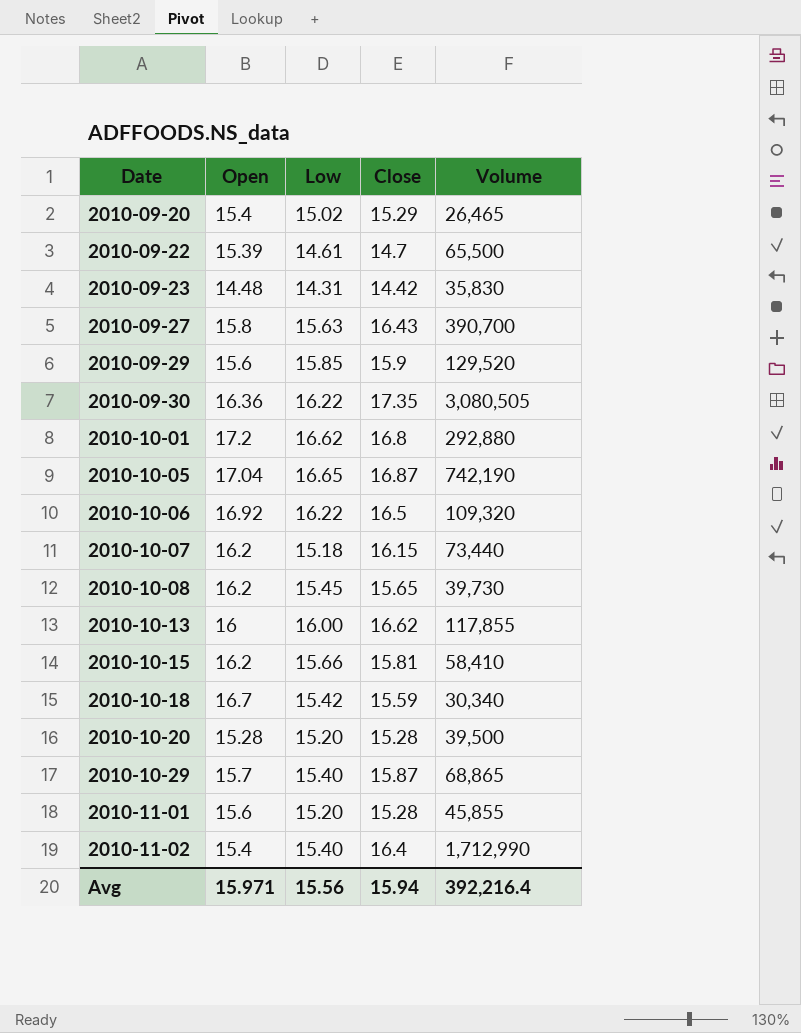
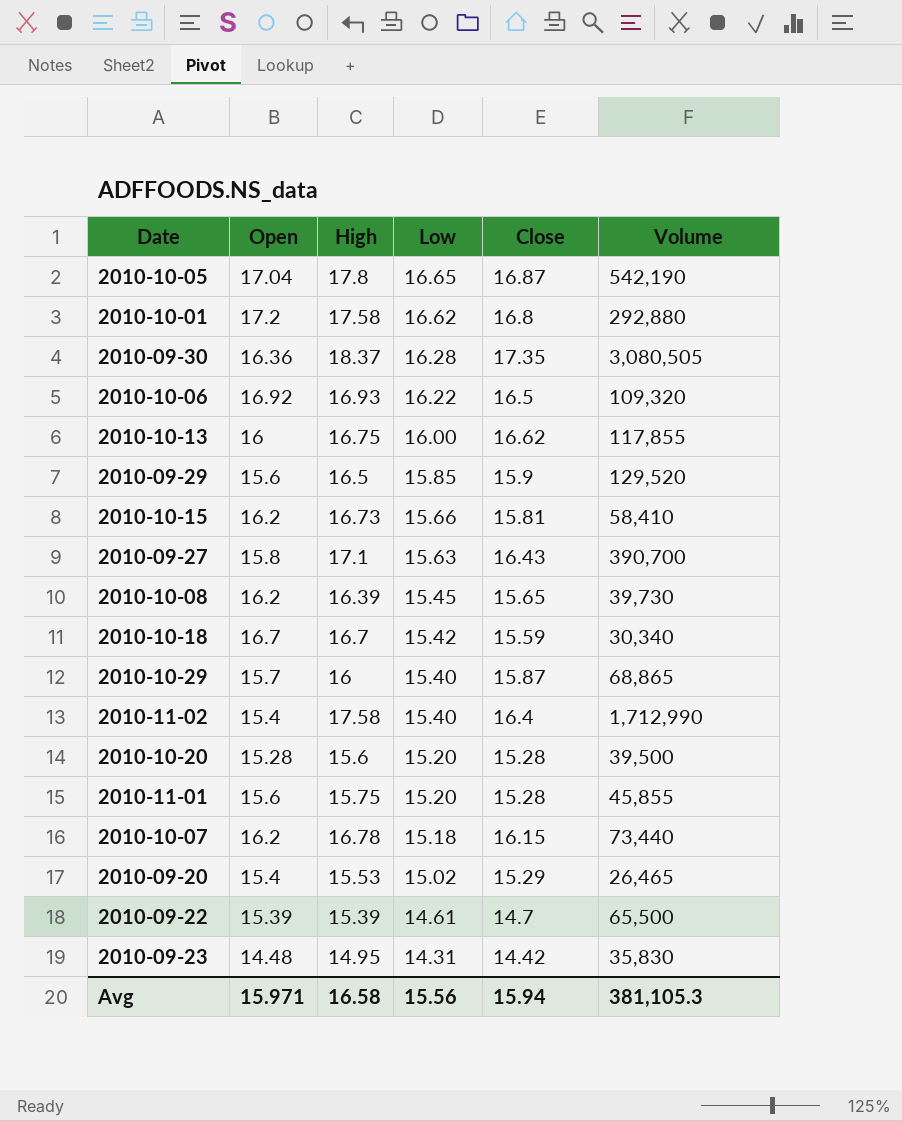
row order: Date ascending -> Low descending
column High | position: none -> 3
2010-10-05 | Volume: 742,190 -> 542,190
2010-09-30 | Low: 16.22 -> 16.28
Avg | Volume: 392,216.4 -> 381,105.3

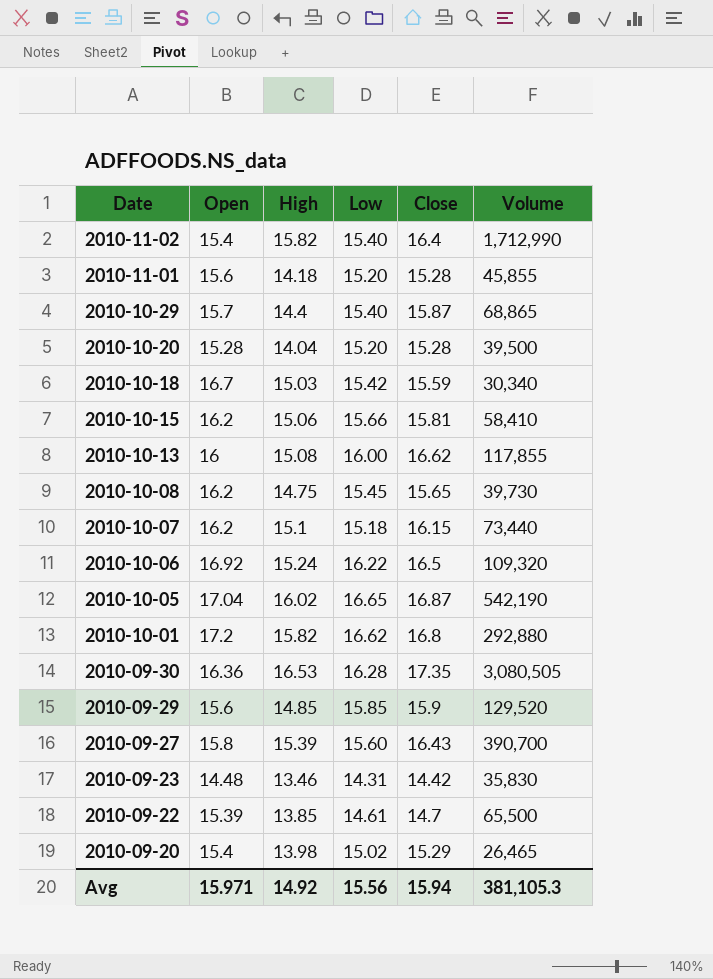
row order: Low descending -> Date descending
2010-11-02 | High: 17.58 -> 15.82
2010-11-01 | High: 15.75 -> 14.18
2010-10-29 | High: 16 -> 14.4
2010-10-20 | High: 15.6 -> 14.04
2010-10-18 | High: 16.7 -> 15.03
2010-10-15 | High: 16.73 -> 15.06
2010-10-13 | High: 16.75 -> 15.08
2010-10-08 | High: 16.39 -> 14.75
2010-10-07 | High: 16.78 -> 15.1
2010-10-06 | High: 16.93 -> 15.24
2010-10-05 | High: 17.8 -> 16.02
2010-10-01 | High: 17.58 -> 15.82
2010-09-30 | High: 18.37 -> 16.53
2010-09-29 | High: 16.5 -> 14.85
2010-09-27 | High: 17.1 -> 15.39
2010-09-27 | Low: 15.63 -> 15.60
2010-09-23 | High: 14.95 -> 13.46
2010-09-22 | High: 15.39 -> 13.85
2010-09-20 | High: 15.53 -> 13.98
Avg | High: 16.58 -> 14.92

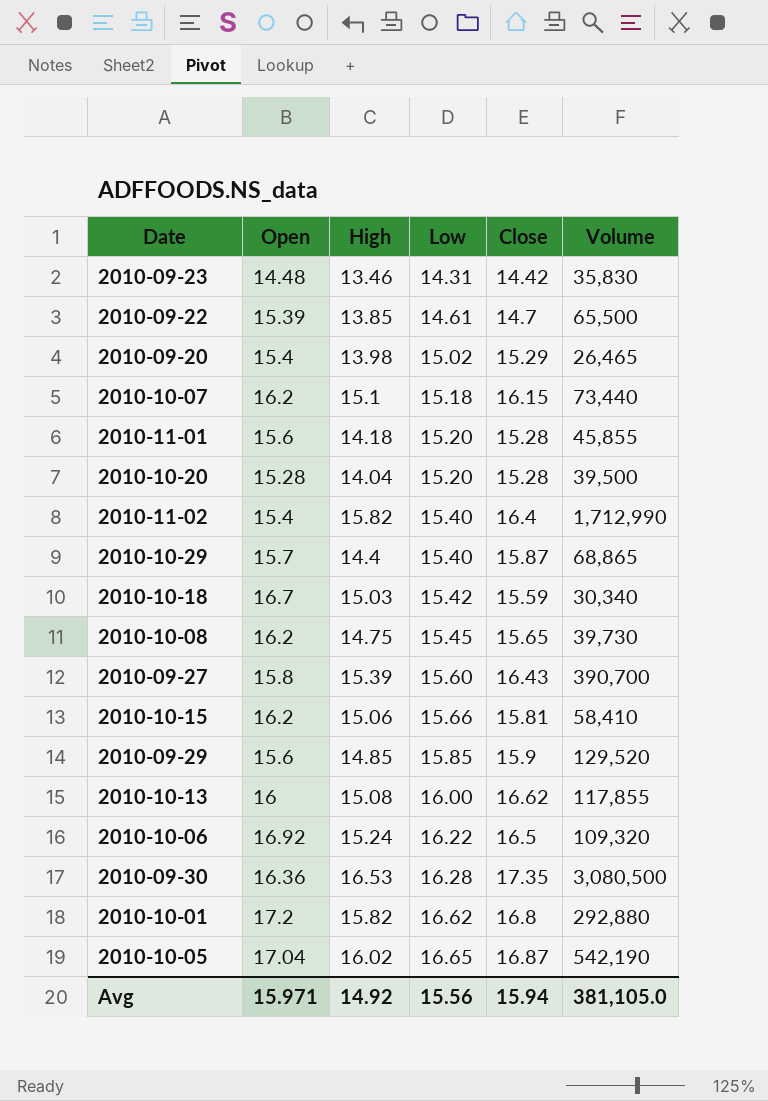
row order: Date descending -> Low ascending
2010-09-30 | Volume: 3,080,505 -> 3,080,500
Avg | Volume: 381,105.3 -> 381,105.0

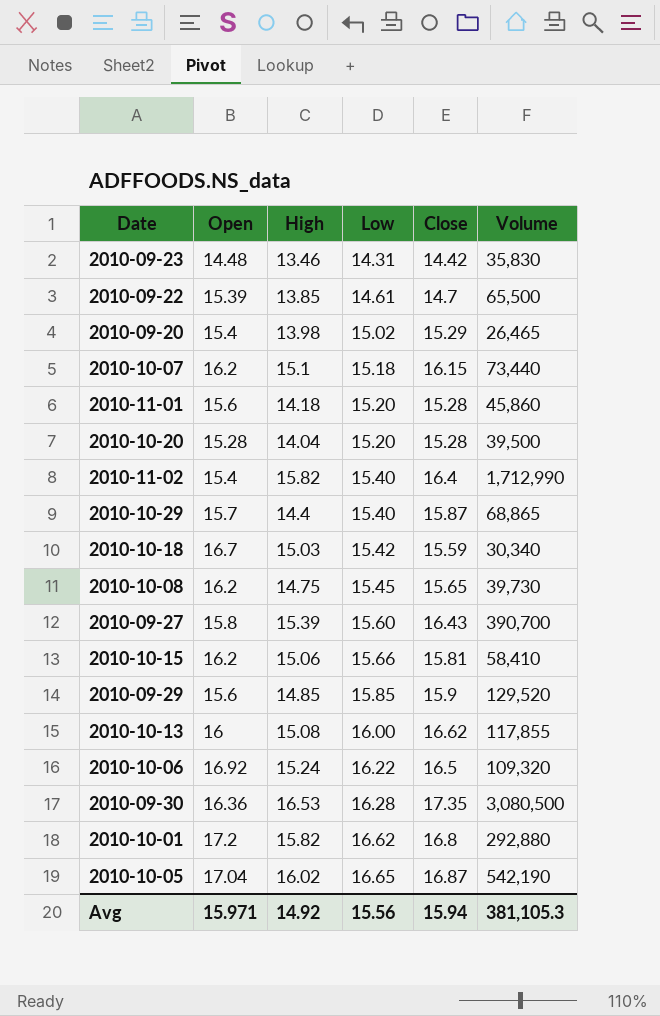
2010-11-01 | Volume: 45,855 -> 45,860
Avg | Volume: 381,105.0 -> 381,105.3

